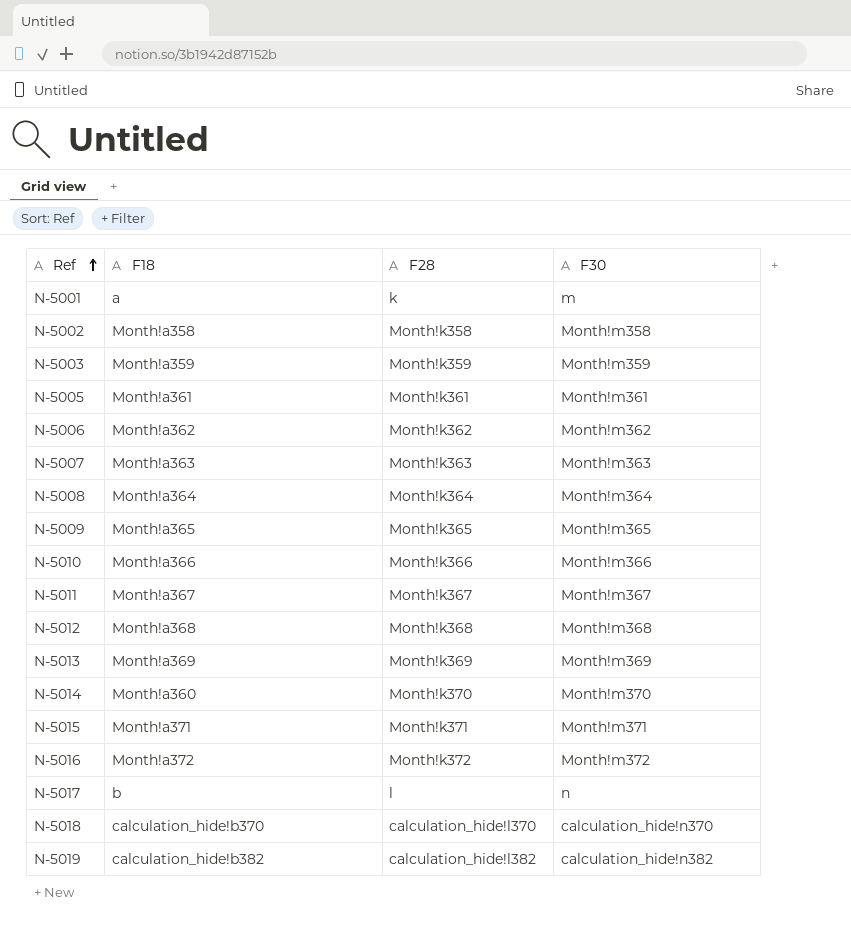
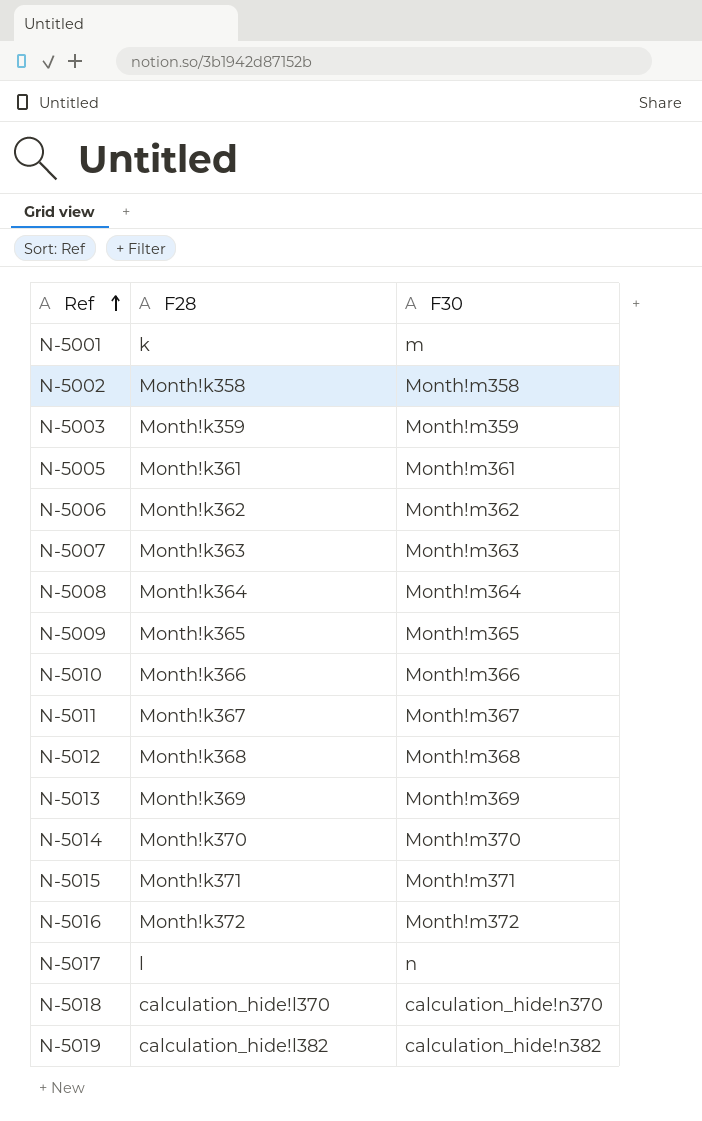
column F18 | position: 2 -> none

